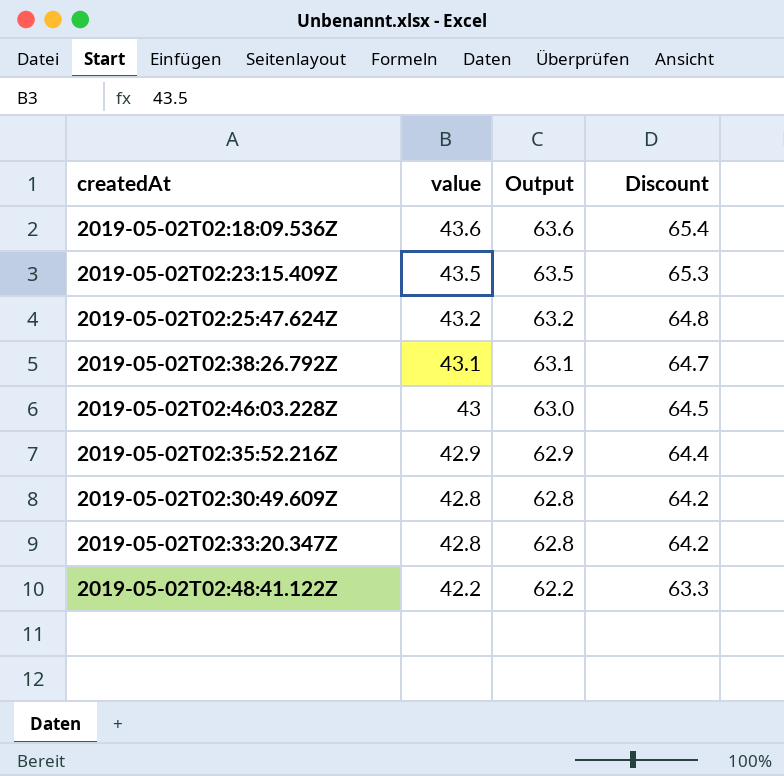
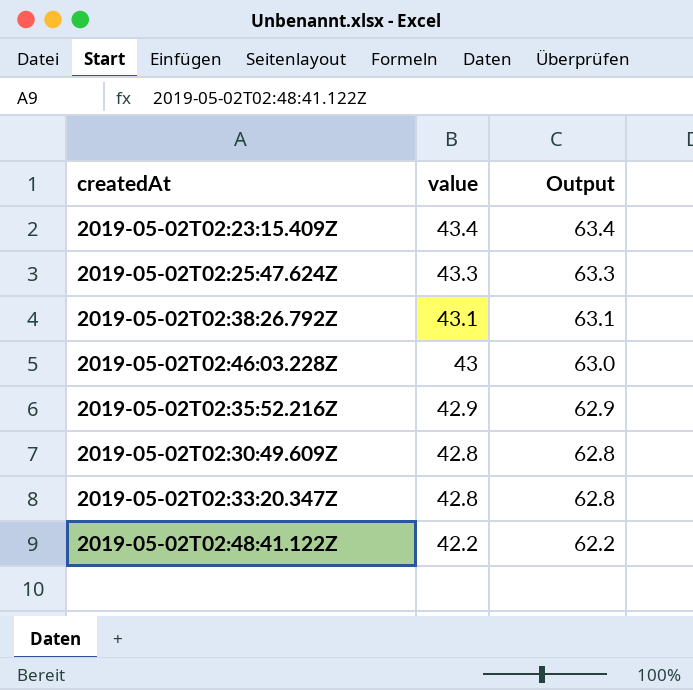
column Discount | formula: [value] * 1.5 -> none
row 2019-05-02T02:18:09.536Z: 43.6 | 63.6 | 65.4 -> none
2019-05-02T02:23:15.409Z | value: 43.5 -> 43.4
2019-05-02T02:23:15.409Z | Output: 63.5 -> 63.4
2019-05-02T02:25:47.624Z | value: 43.2 -> 43.3
2019-05-02T02:25:47.624Z | Output: 63.2 -> 63.3

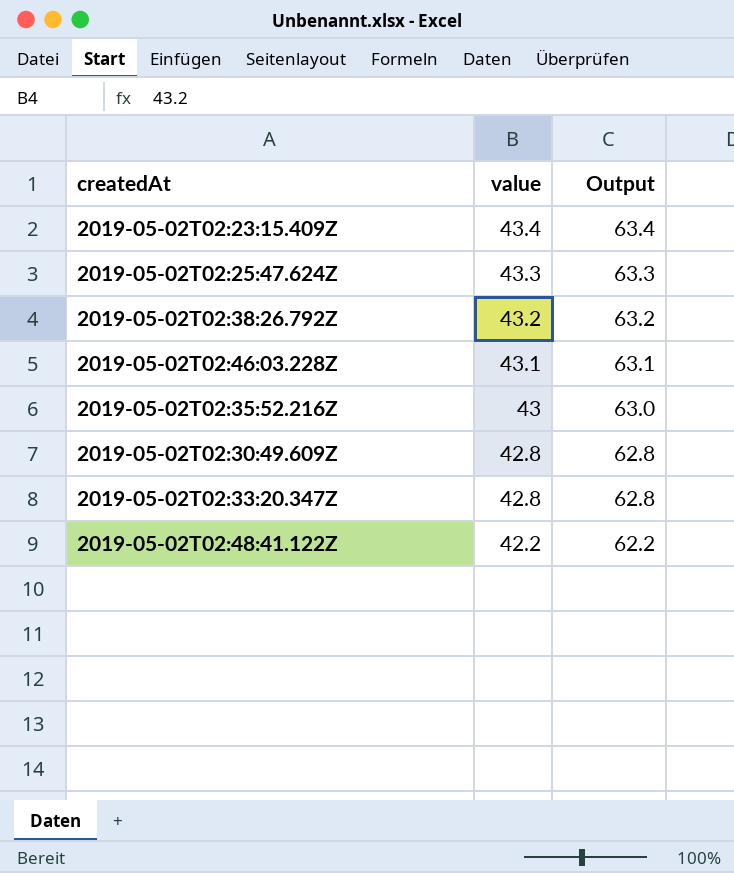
2019-05-02T02:38:26.792Z | value: 43.1 -> 43.2
2019-05-02T02:38:26.792Z | Output: 63.1 -> 63.2
2019-05-02T02:46:03.228Z | value: 43 -> 43.1
2019-05-02T02:46:03.228Z | Output: 63.0 -> 63.1
2019-05-02T02:35:52.216Z | value: 42.9 -> 43
2019-05-02T02:35:52.216Z | Output: 62.9 -> 63.0

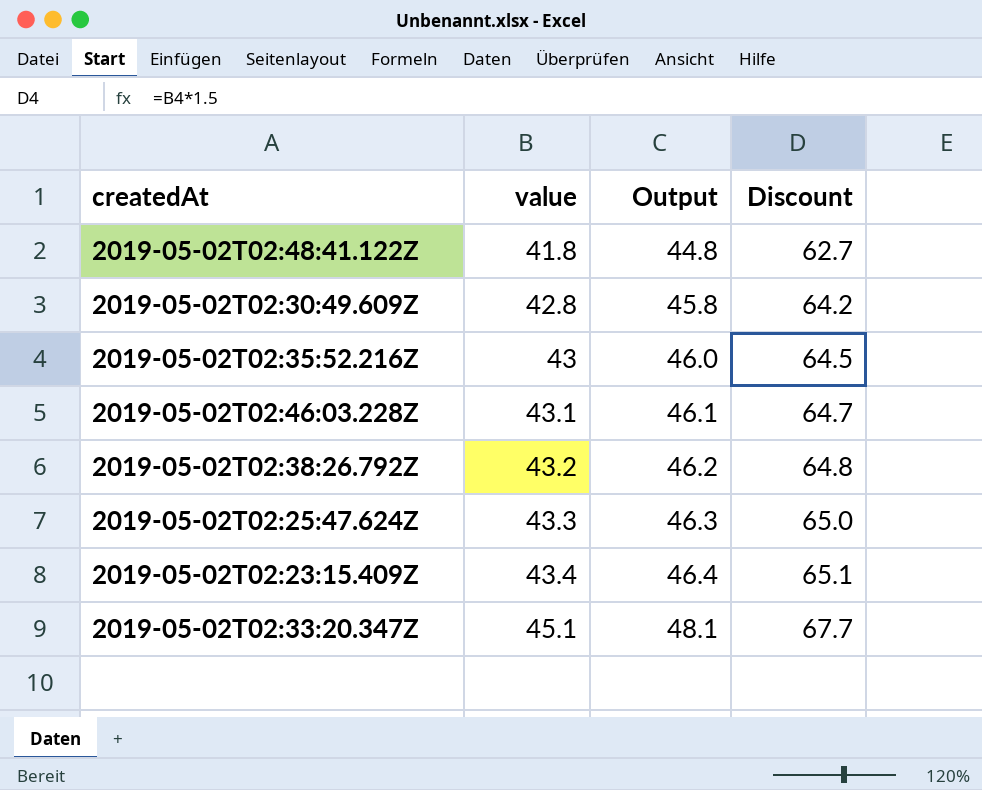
row order: value descending -> value ascending
column Output | formula: [value] + 20 -> [value] + 3
column Discount | formula: none -> [value] * 1.5
2019-05-02T02:48:41.122Z | value: 42.2 -> 41.8
2019-05-02T02:33:20.347Z | value: 42.8 -> 45.1

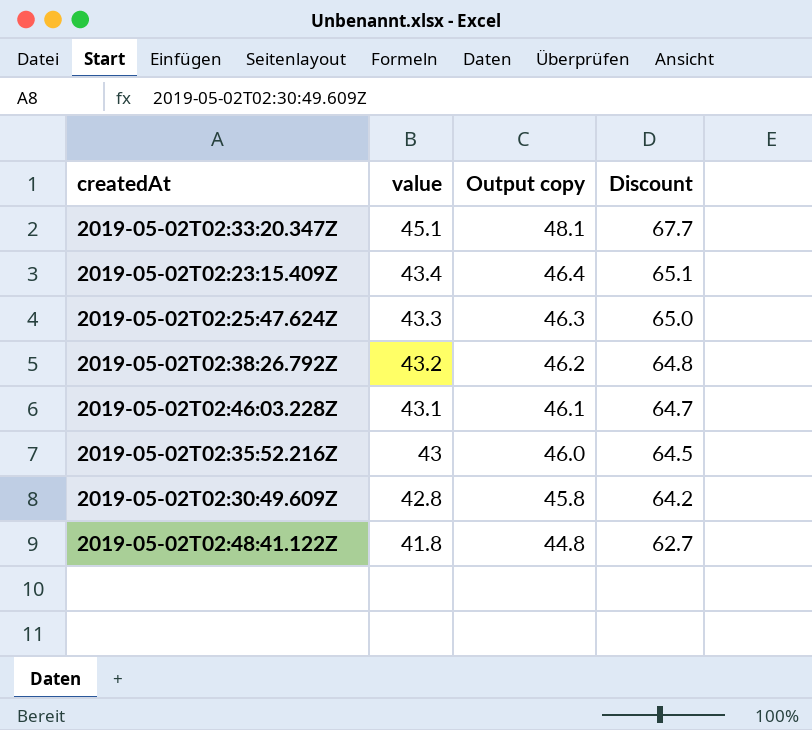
row order: value ascending -> value descending
column name: Output -> Output copy

